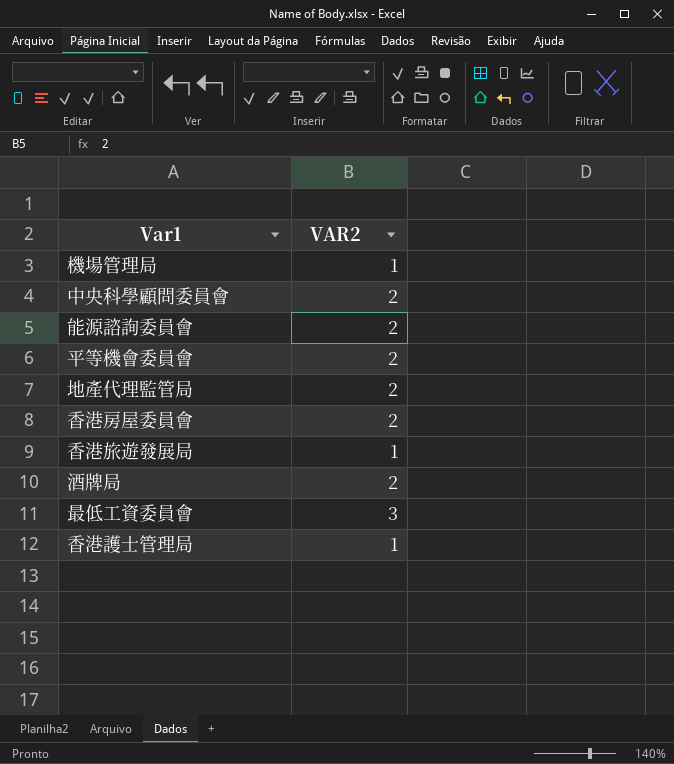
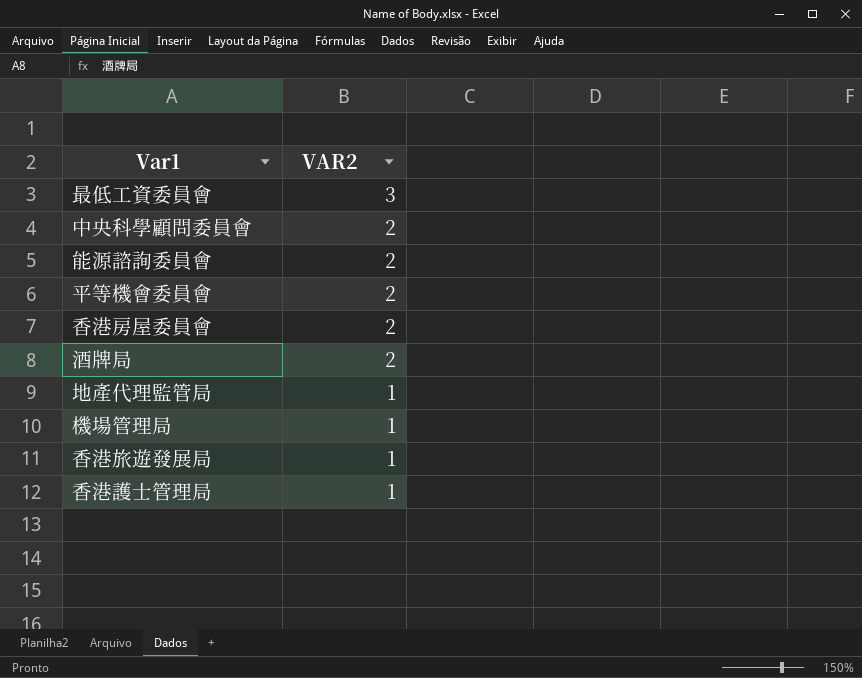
row order: none -> VAR2 descending
地產代理監管局 | VAR2: 2 -> 1

